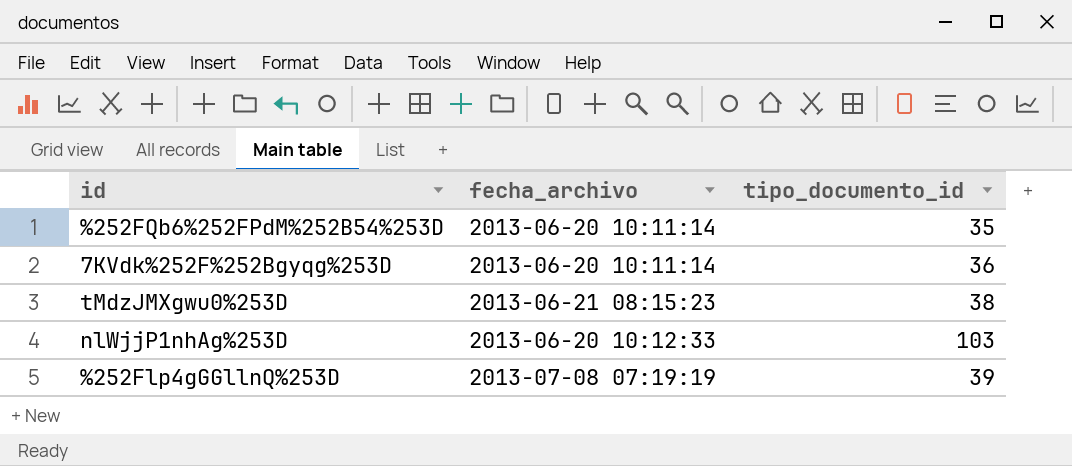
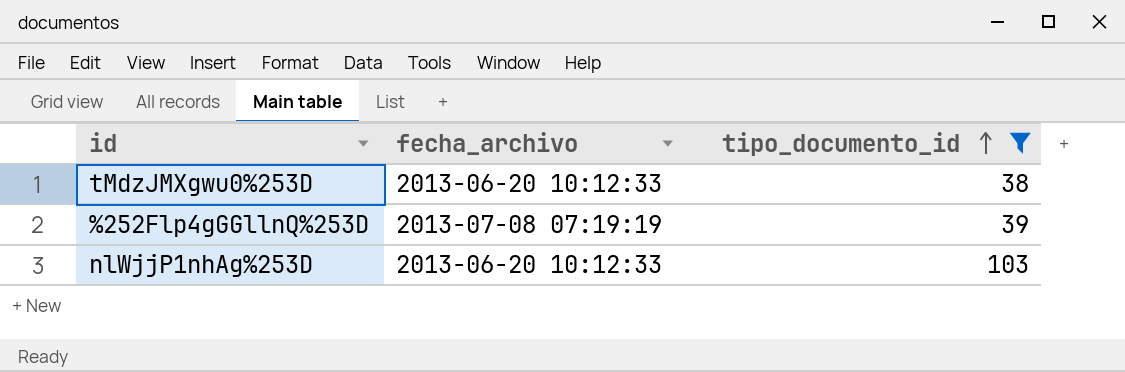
filter: none -> tipo_documento_id >= 38
row order: none -> tipo_documento_id ascending
tMdzJMXgwu0%253D | fecha_archivo: 2013-06-21 08:15:23 -> 2013-06-20 10:12:33

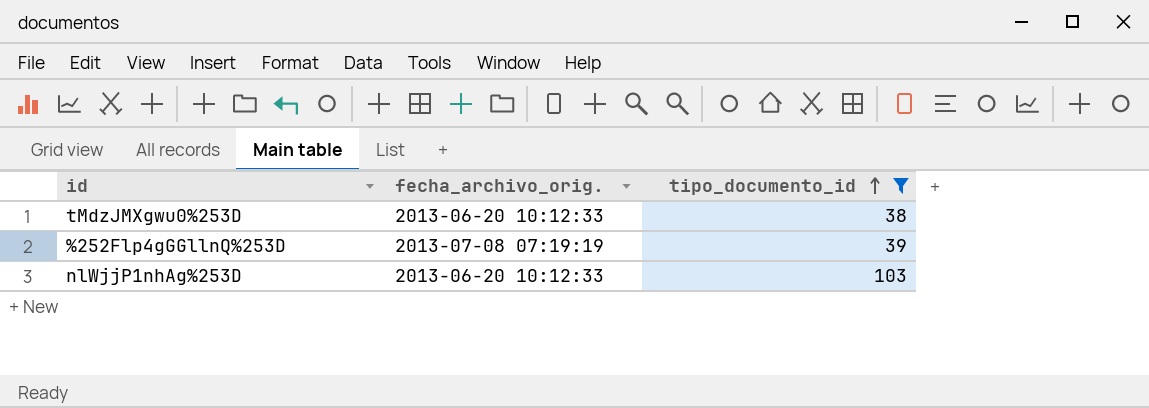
column name: fecha_archivo -> fecha_archivo_orig.

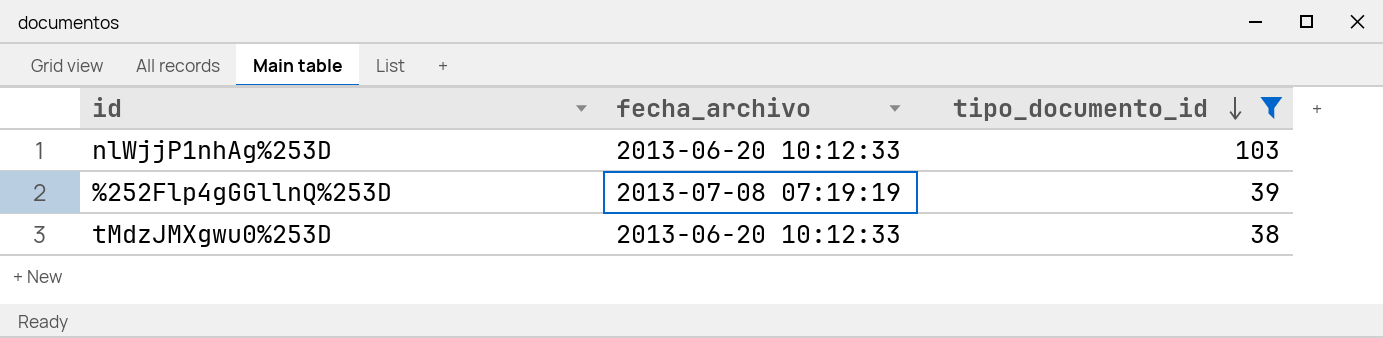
row order: tipo_documento_id ascending -> tipo_documento_id descending
column name: fecha_archivo_orig. -> fecha_archivo

